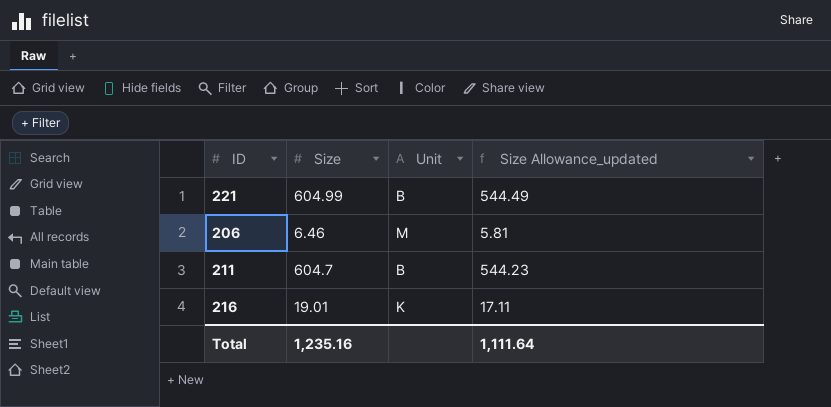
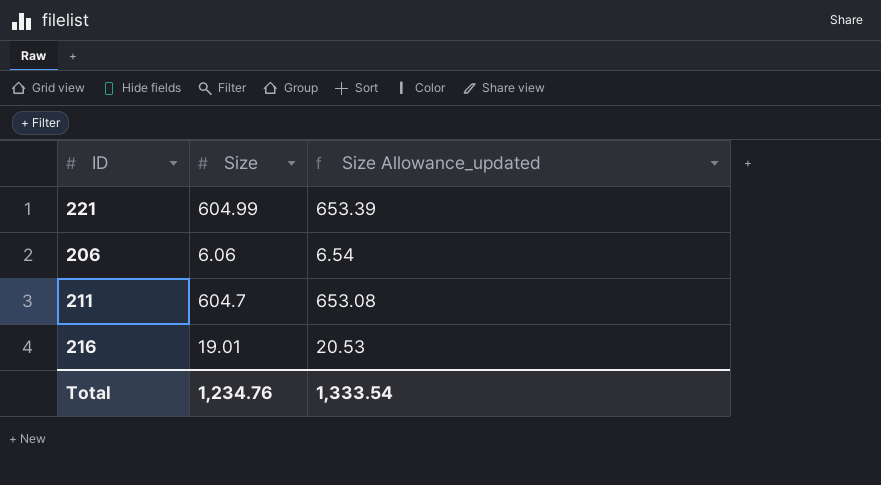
column Unit | position: 3 -> none
column Size Allowance_updated | formula: [Size] * 0.9 -> [Size] * 1.08
206 | Size: 6.46 -> 6.06
Total | Size: 1,235.16 -> 1,234.76
Total | Size Allowance_updated: 1,111.64 -> 1,333.54

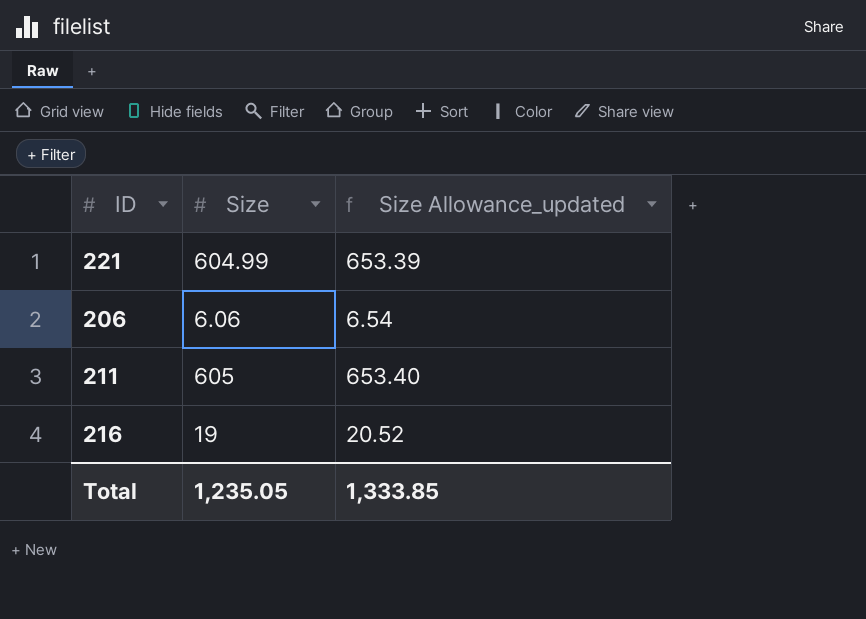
211 | Size: 604.7 -> 605
211 | Size Allowance_updated: 653.08 -> 653.40
216 | Size: 19.01 -> 19
216 | Size Allowance_updated: 20.53 -> 20.52
Total | Size: 1,234.76 -> 1,235.05
Total | Size Allowance_updated: 1,333.54 -> 1,333.85

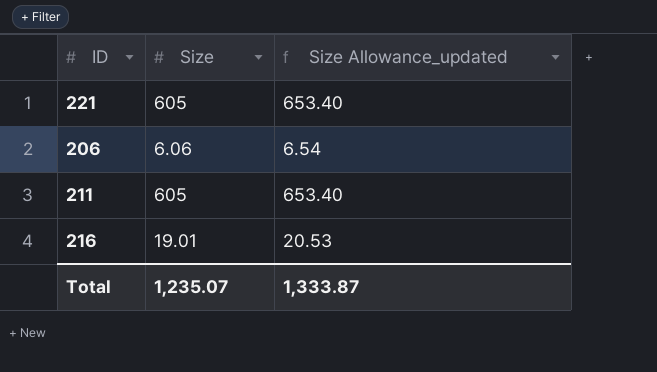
221 | Size: 604.99 -> 605
221 | Size Allowance_updated: 653.39 -> 653.40
216 | Size: 19 -> 19.01
216 | Size Allowance_updated: 20.52 -> 20.53
Total | Size: 1,235.05 -> 1,235.07
Total | Size Allowance_updated: 1,333.85 -> 1,333.87

